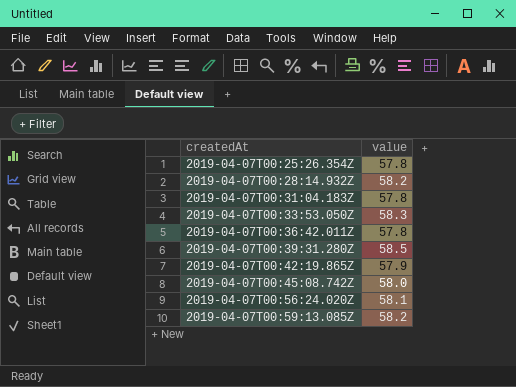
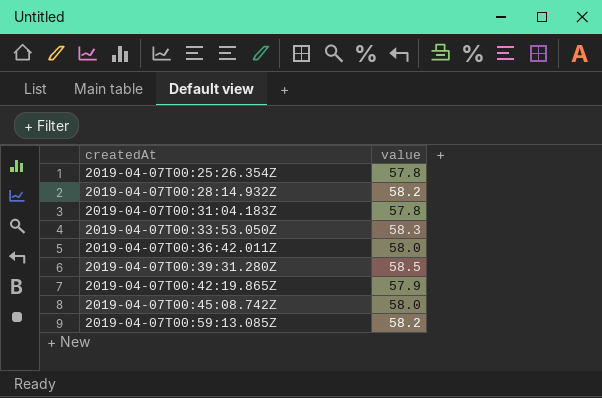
row 2019-04-07T00:56:24.020Z: 58.1 -> none
2019-04-07T00:36:42.011Z | value: 57.8 -> 58.0

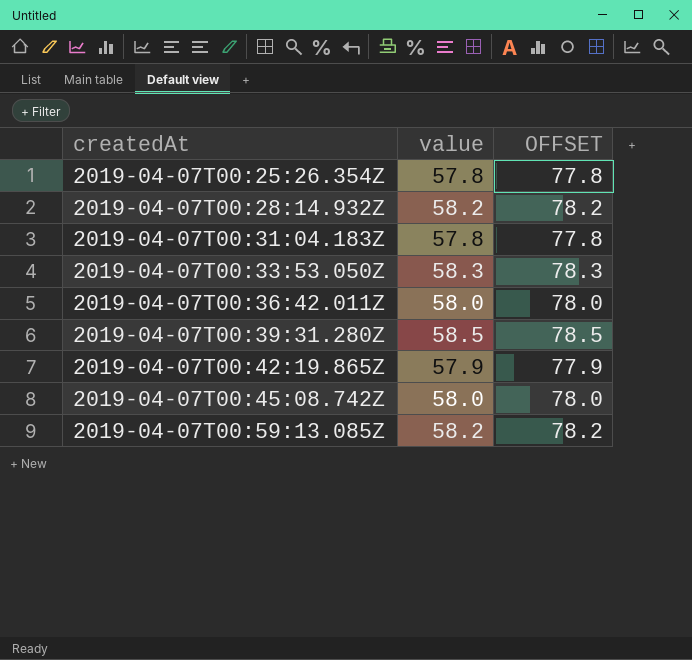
column OFFSET | formula: none -> [value] + 20

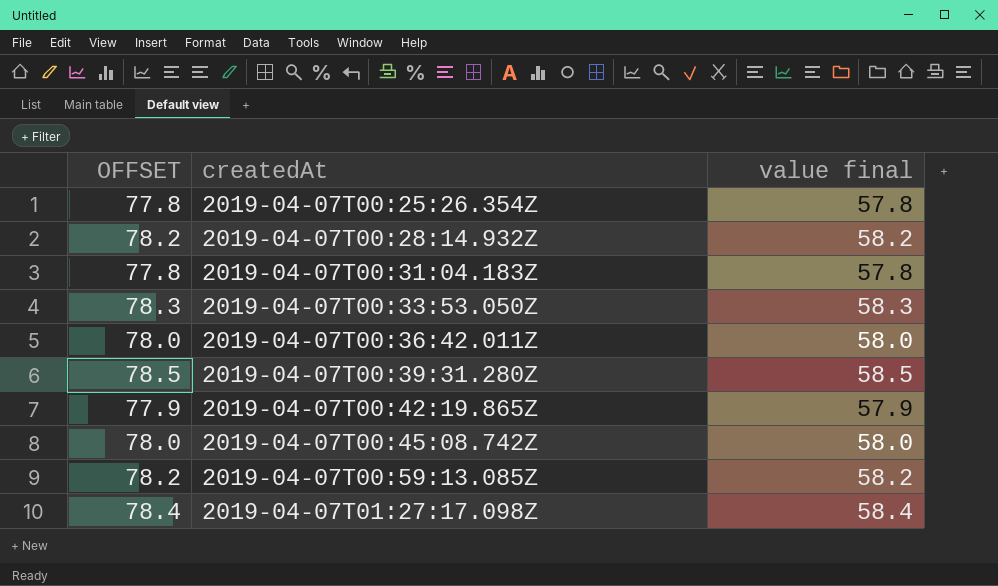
column OFFSET | position: 3 -> 1
column name: value -> value final
row 2019-04-07T01:27:17.098Z: none -> 78.4 | 58.4

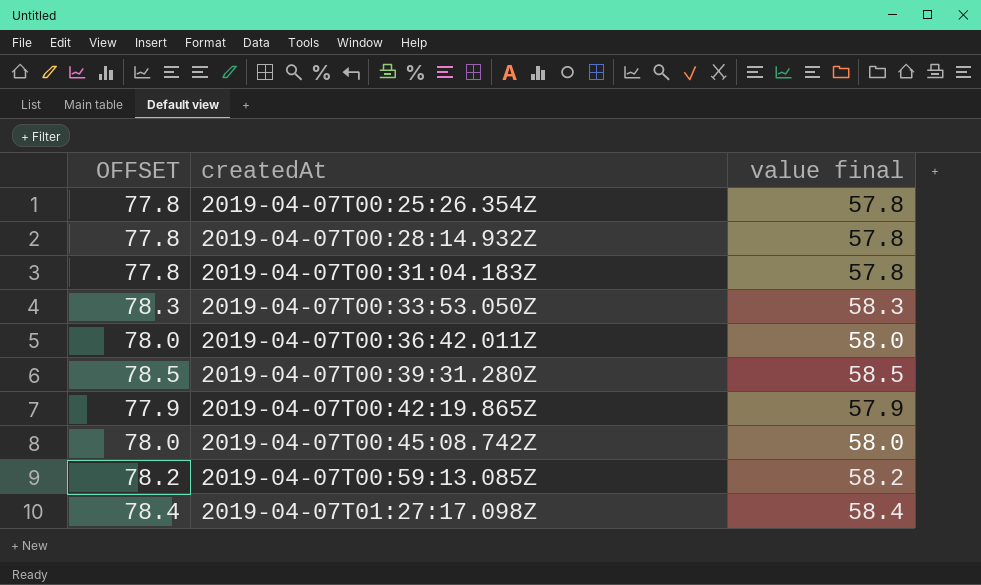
2019-04-07T00:28:14.932Z | OFFSET: 78.2 -> 77.8
2019-04-07T00:28:14.932Z | value final: 58.2 -> 57.8

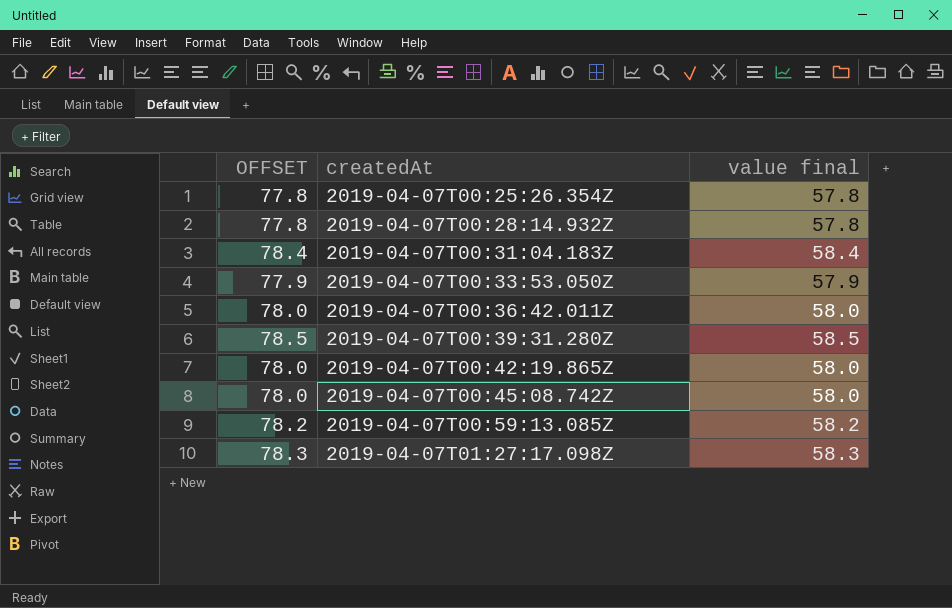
2019-04-07T00:31:04.183Z | OFFSET: 77.8 -> 78.4
2019-04-07T00:31:04.183Z | value final: 57.8 -> 58.4
2019-04-07T00:33:53.050Z | OFFSET: 78.3 -> 77.9
2019-04-07T00:33:53.050Z | value final: 58.3 -> 57.9
2019-04-07T00:42:19.865Z | OFFSET: 77.9 -> 78.0
2019-04-07T00:42:19.865Z | value final: 57.9 -> 58.0
2019-04-07T01:27:17.098Z | OFFSET: 78.4 -> 78.3
2019-04-07T01:27:17.098Z | value final: 58.4 -> 58.3

